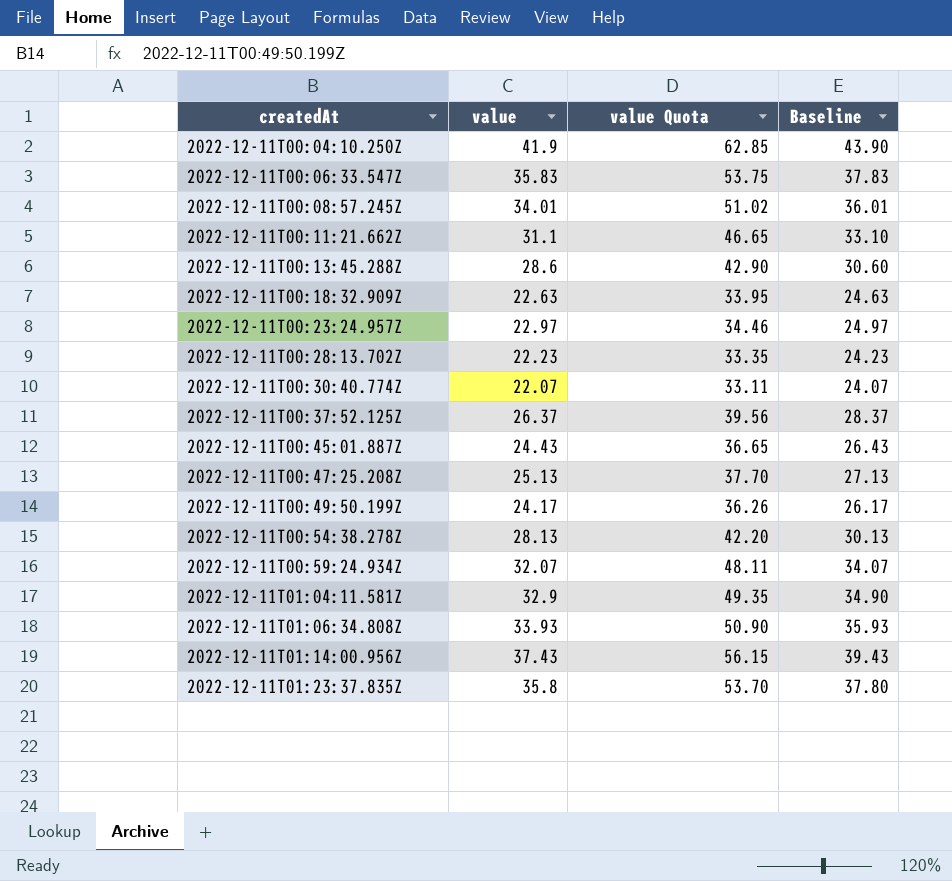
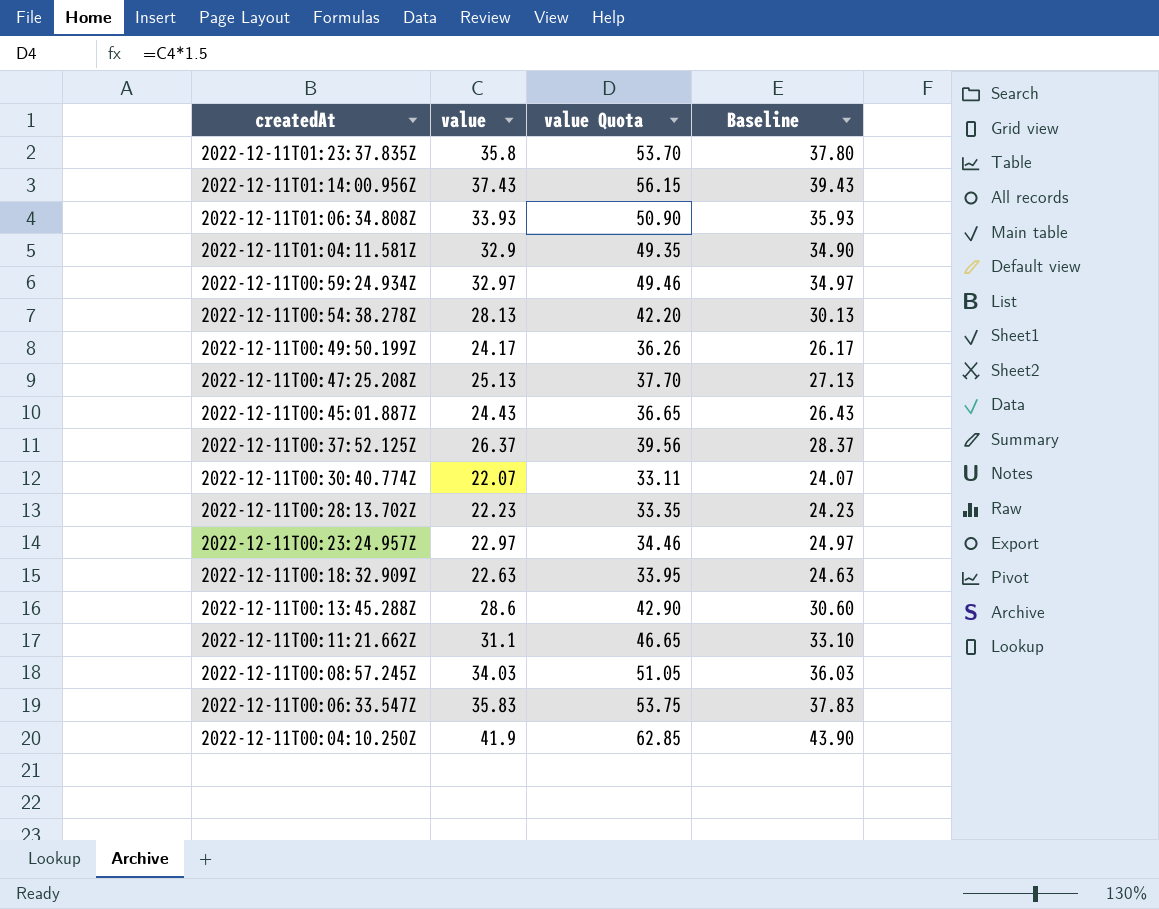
row order: createdAt ascending -> createdAt descending
2022-12-11T00:59:24.934Z | value: 32.07 -> 32.97
2022-12-11T00:59:24.934Z | value Quota: 48.11 -> 49.46
2022-12-11T00:59:24.934Z | Baseline: 34.07 -> 34.97
2022-12-11T00:08:57.245Z | value: 34.01 -> 34.03
2022-12-11T00:08:57.245Z | value Quota: 51.02 -> 51.05
2022-12-11T00:08:57.245Z | Baseline: 36.01 -> 36.03

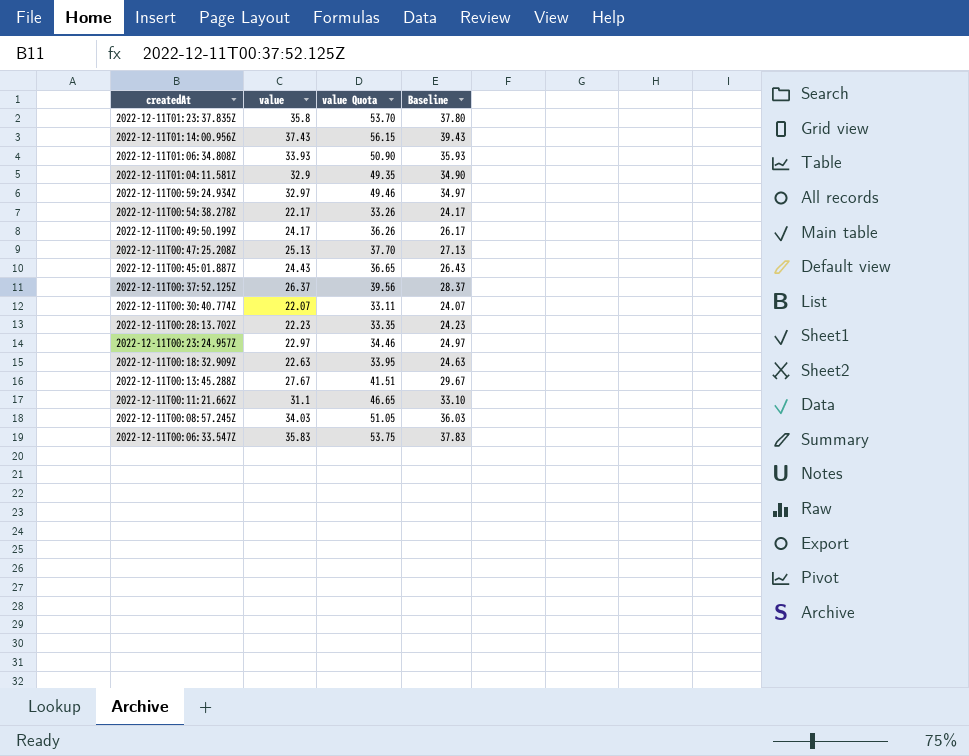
row 2022-12-11T00:04:10.250Z: 41.9 | 62.85 | 43.90 -> none
2022-12-11T00:54:38.278Z | value: 28.13 -> 22.17
2022-12-11T00:54:38.278Z | value Quota: 42.20 -> 33.26
2022-12-11T00:54:38.278Z | Baseline: 30.13 -> 24.17
2022-12-11T00:13:45.288Z | value: 28.6 -> 27.67
2022-12-11T00:13:45.288Z | value Quota: 42.90 -> 41.51
2022-12-11T00:13:45.288Z | Baseline: 30.60 -> 29.67

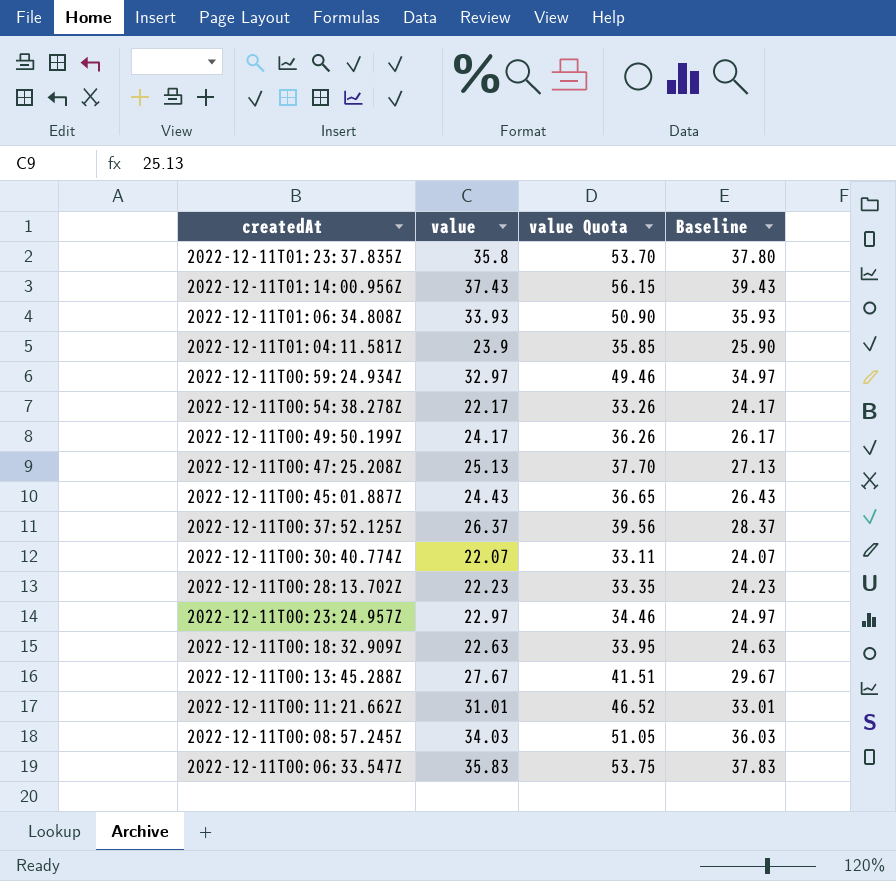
2022-12-11T01:04:11.581Z | value: 32.9 -> 23.9
2022-12-11T01:04:11.581Z | value Quota: 49.35 -> 35.85
2022-12-11T01:04:11.581Z | Baseline: 34.90 -> 25.90
2022-12-11T00:11:21.662Z | value: 31.1 -> 31.01
2022-12-11T00:11:21.662Z | value Quota: 46.65 -> 46.52
2022-12-11T00:11:21.662Z | Baseline: 33.10 -> 33.01

